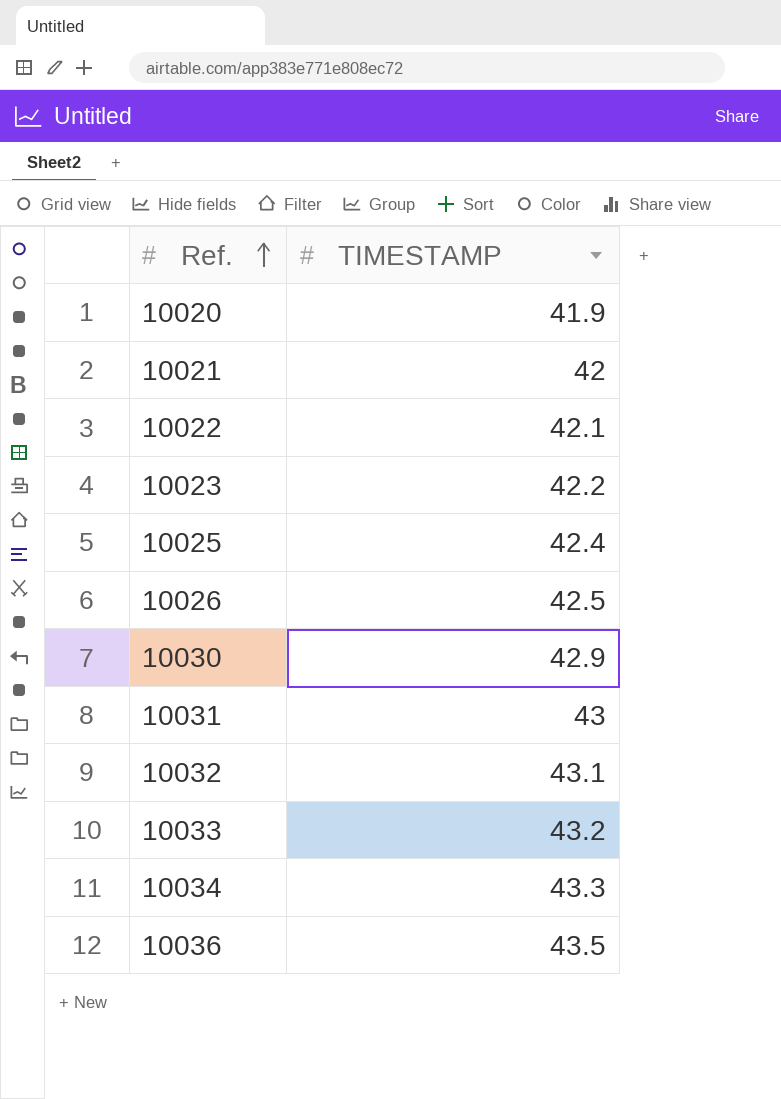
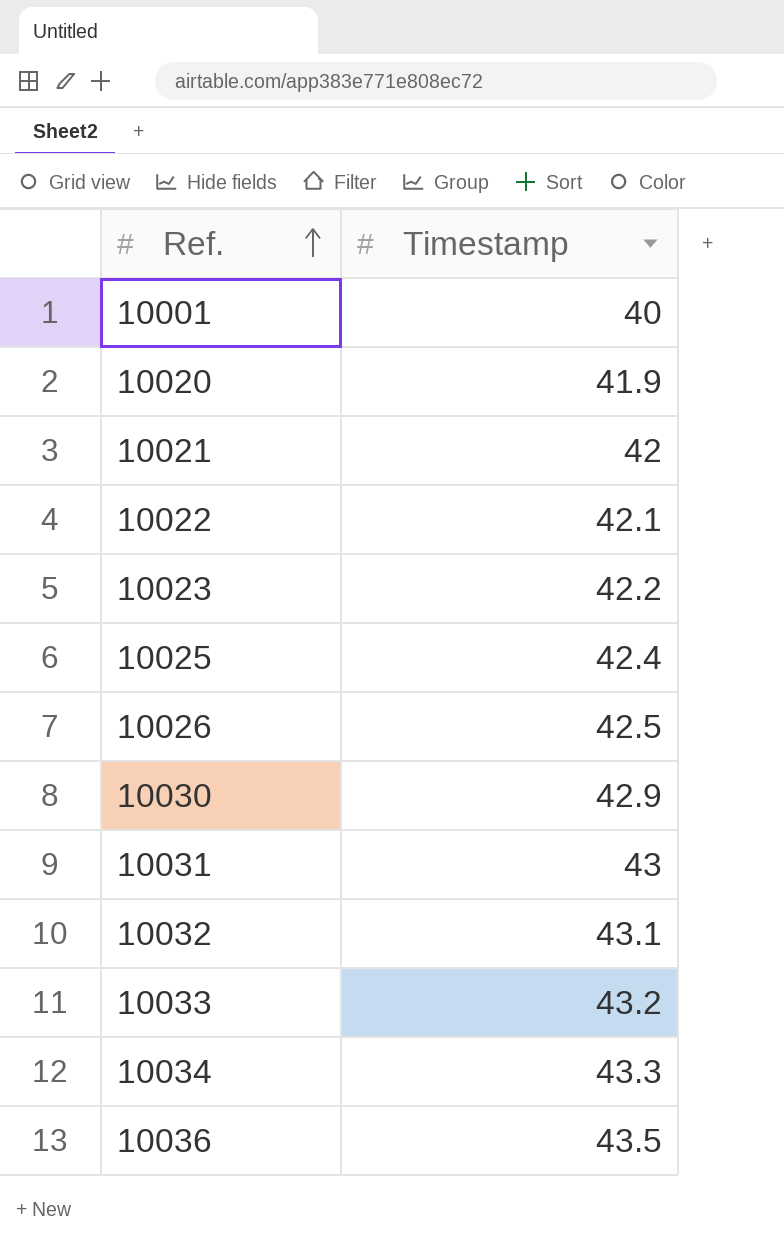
column name: TIMESTAMP -> Timestamp
row 10001: none -> 40

